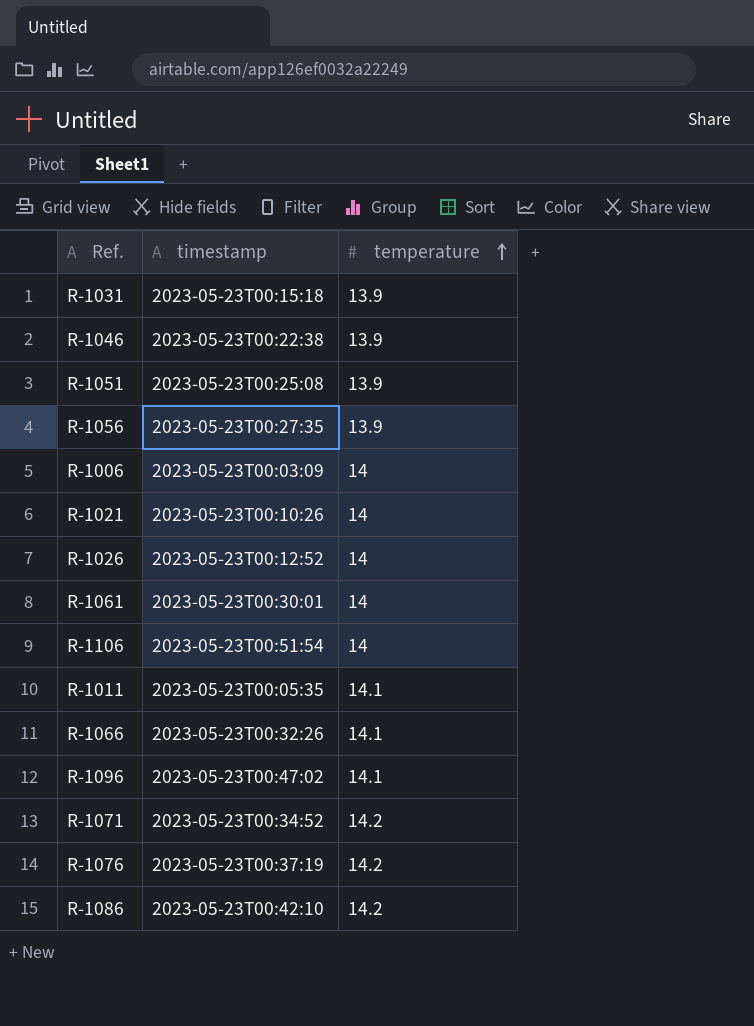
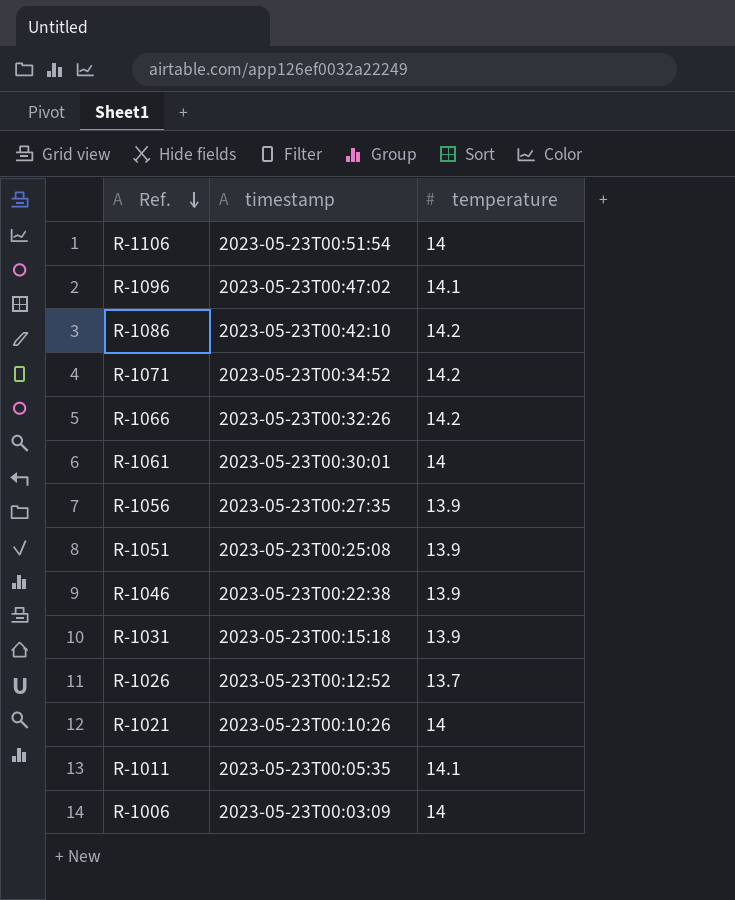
row order: temperature ascending -> Ref. descending
row R-1076: 2023-05-23T00:37:19 | 14.2 -> none
R-1066 | temperature: 14.1 -> 14.2
R-1026 | temperature: 14 -> 13.7

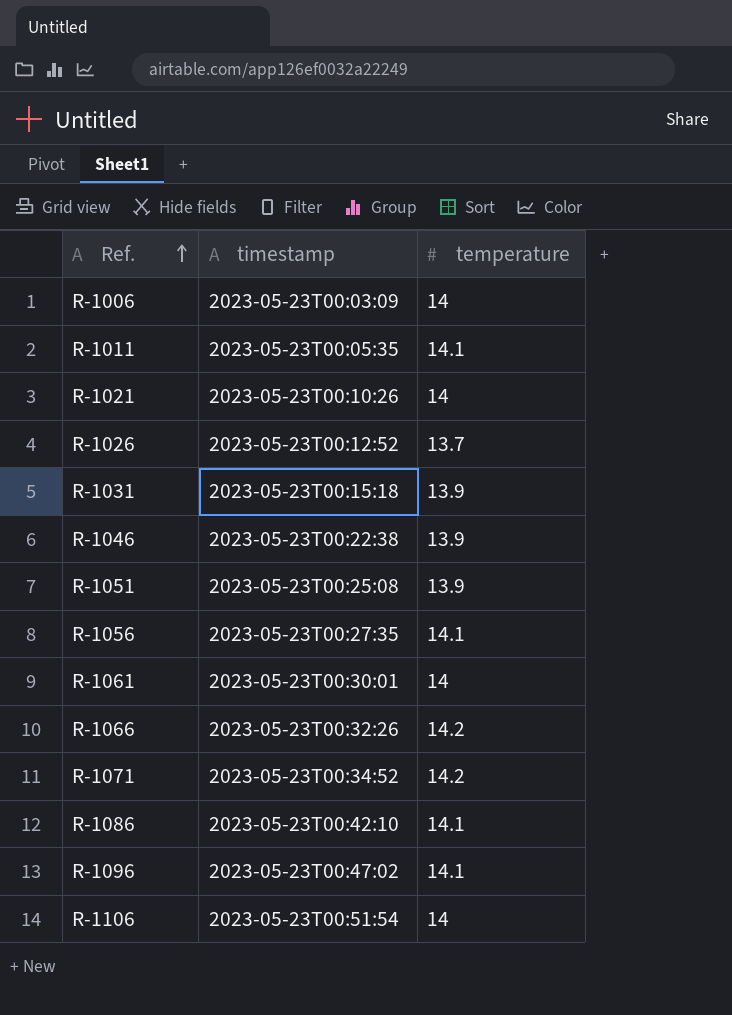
row order: Ref. descending -> Ref. ascending
R-1056 | temperature: 13.9 -> 14.1
R-1086 | temperature: 14.2 -> 14.1

